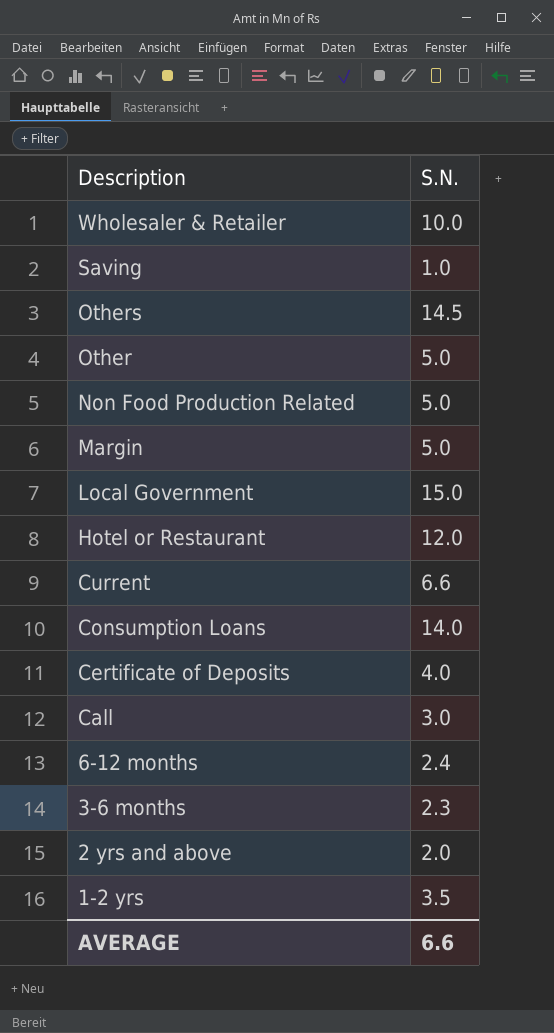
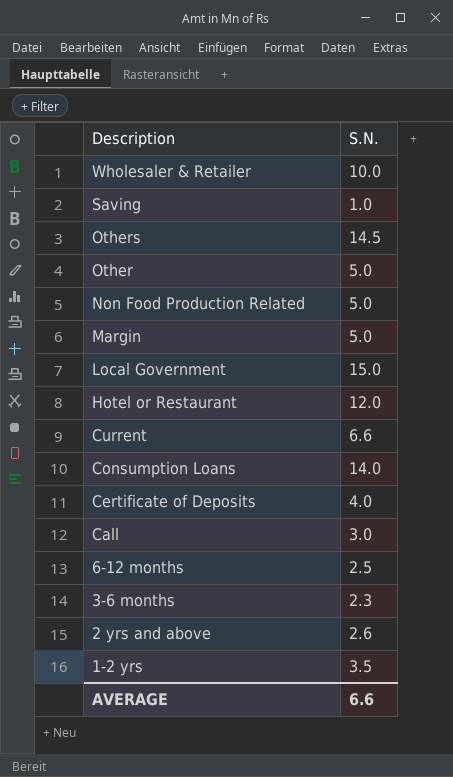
6-12 months | S.N.: 2.4 -> 2.5
2 yrs and above | S.N.: 2.0 -> 2.6

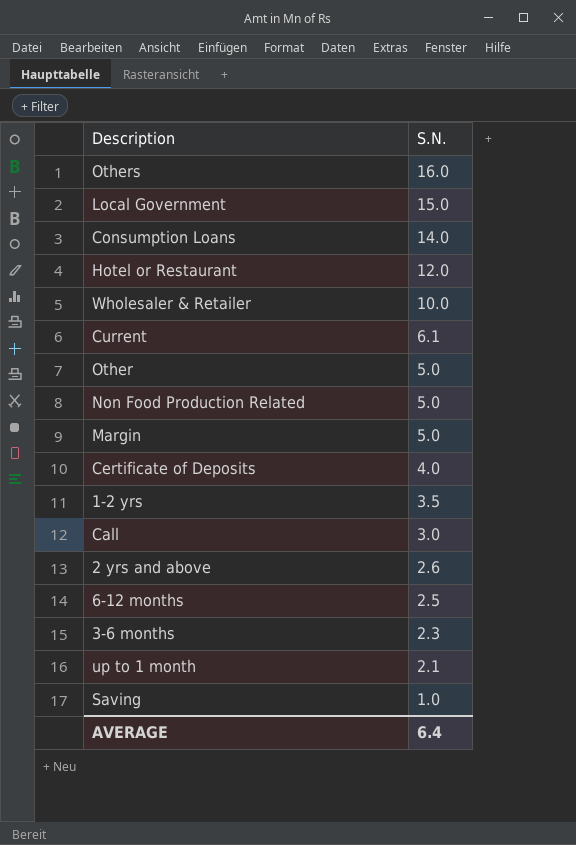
row order: Description descending -> S.N. descending
Others | S.N.: 14.5 -> 16.0
Current | S.N.: 6.6 -> 6.1
row up to 1 month: none -> 2.1
AVERAGE | S.N.: 6.6 -> 6.4

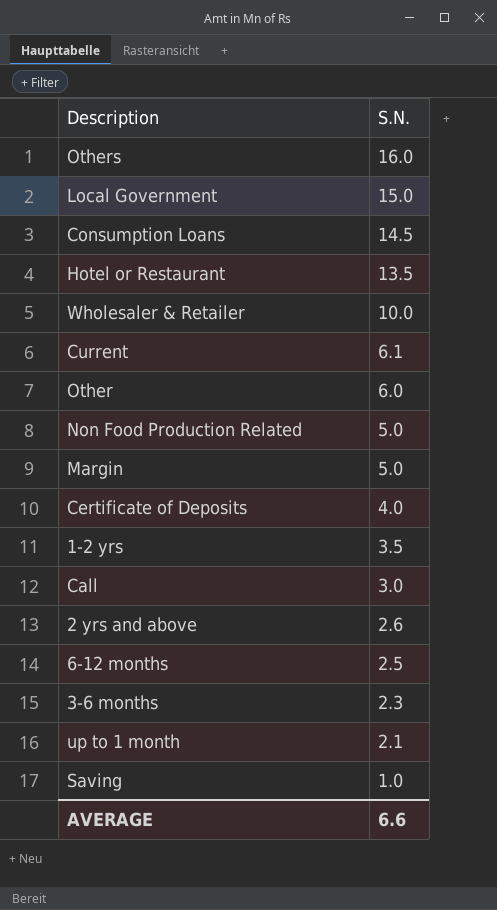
Consumption Loans | S.N.: 14.0 -> 14.5
Hotel or Restaurant | S.N.: 12.0 -> 13.5
Other | S.N.: 5.0 -> 6.0
AVERAGE | S.N.: 6.4 -> 6.6

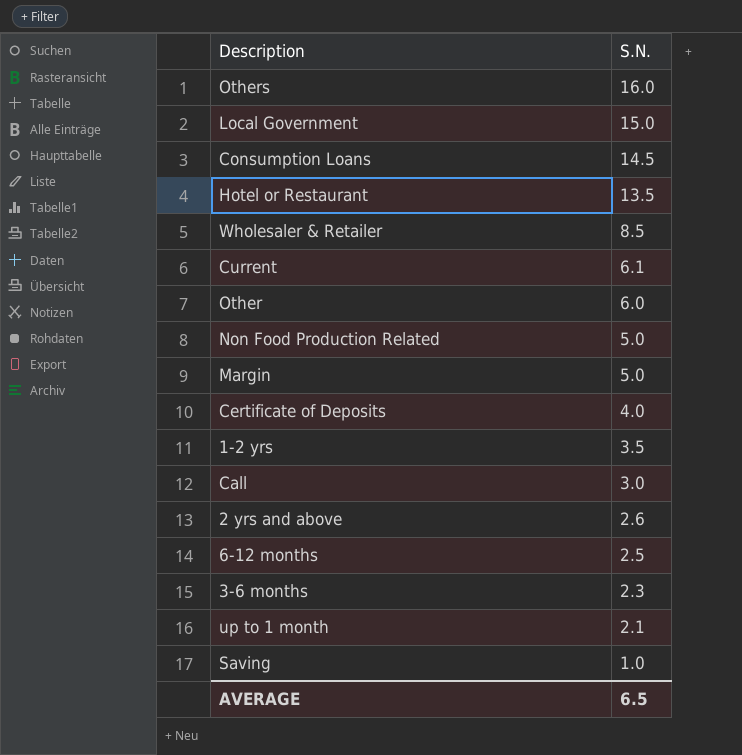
Wholesaler & Retailer | S.N.: 10.0 -> 8.5
AVERAGE | S.N.: 6.6 -> 6.5

